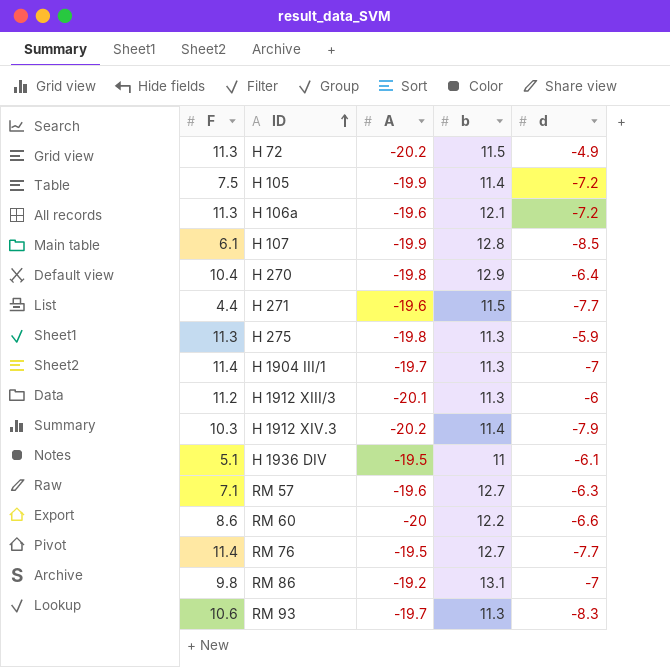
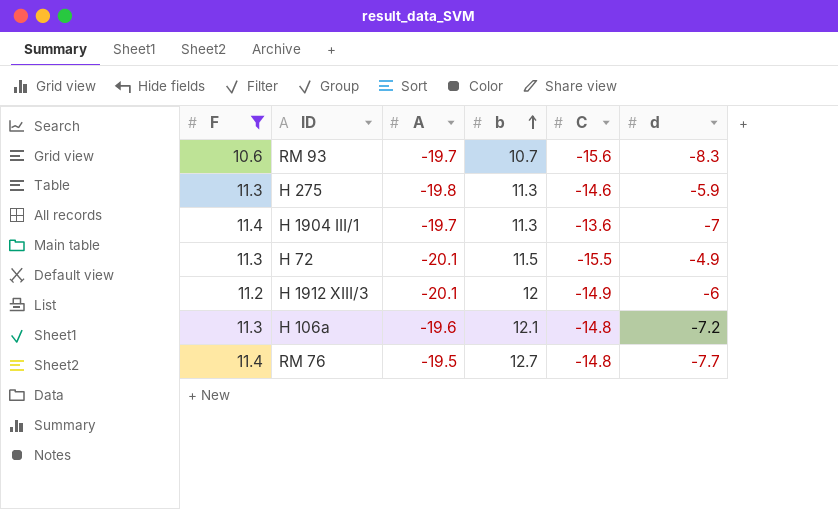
filter: none -> F >= 10.6
row order: ID ascending -> b ascending
column C | position: none -> 5
RM 93 | b: 11.3 -> 10.7
H 72 | A: -20.2 -> -20.1
H 1912 XIII/3 | b: 11.3 -> 12

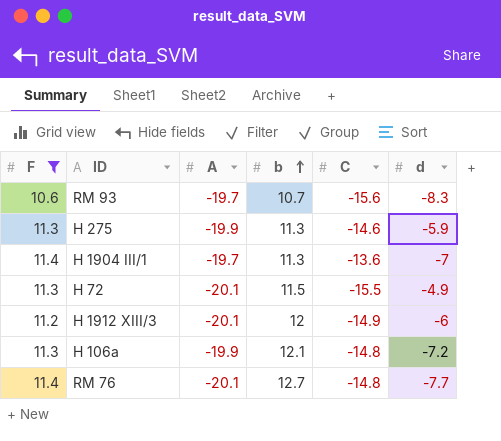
H 275 | A: -19.8 -> -19.9
H 106a | A: -19.6 -> -19.9
RM 76 | A: -19.5 -> -20.1

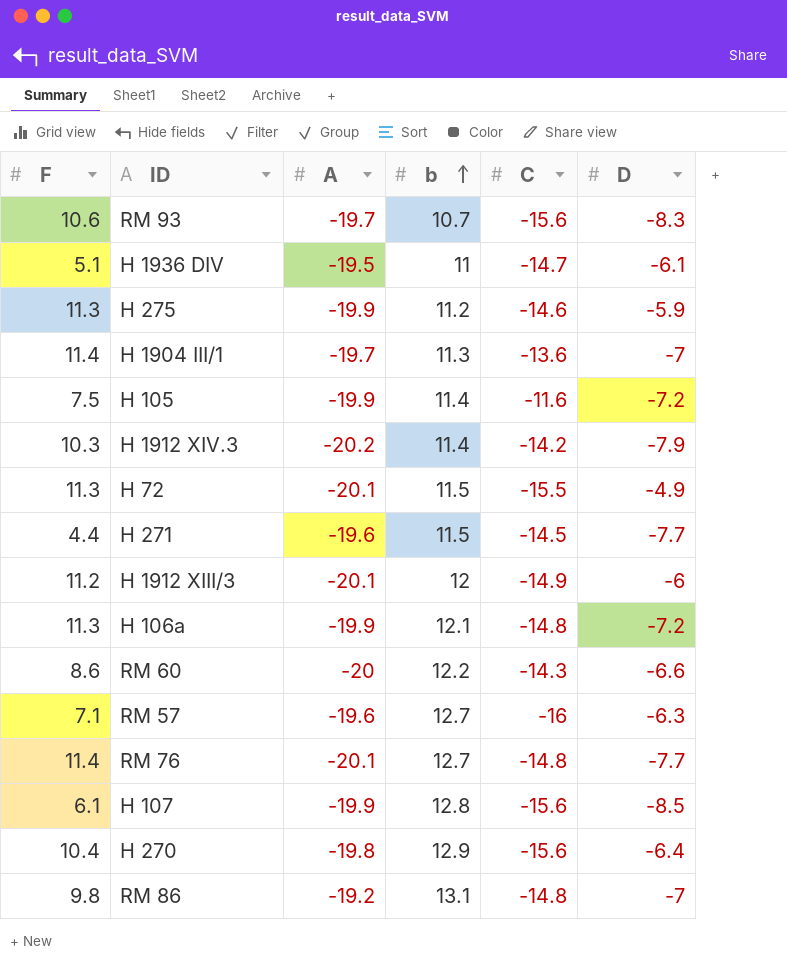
filter: F >= 10.6 -> none
column name: d -> D
H 275 | b: 11.3 -> 11.2

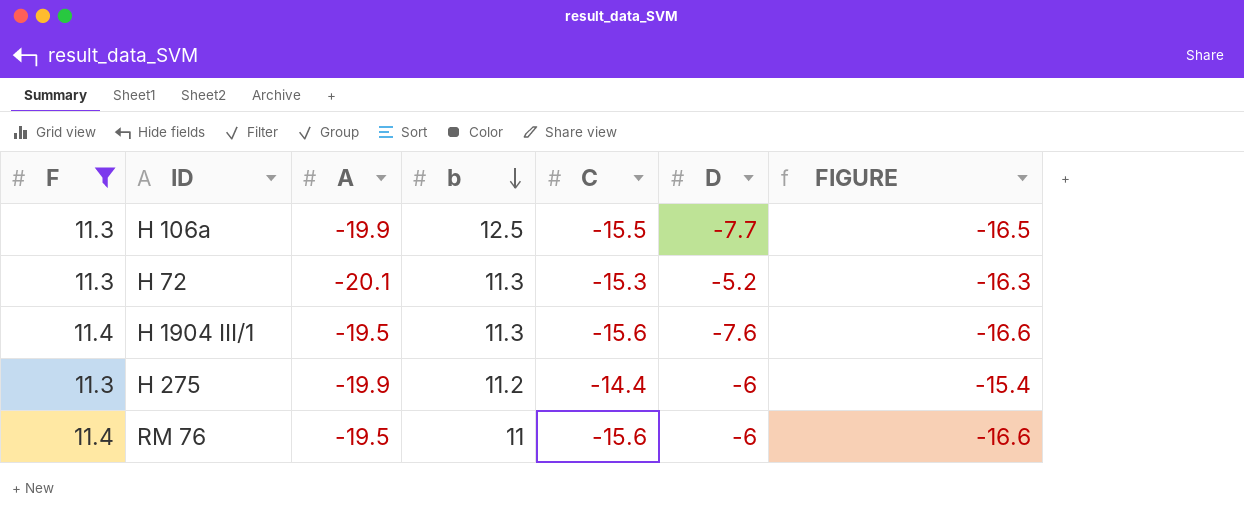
filter: none -> F >= 11.3
row order: b ascending -> b descending
column FIGURE | formula: none -> [C] - 1
H 106a | b: 12.1 -> 12.5
H 106a | C: -14.8 -> -15.5
H 106a | D: -7.2 -> -7.7
H 72 | b: 11.5 -> 11.3
H 72 | C: -15.5 -> -15.3
H 72 | D: -4.9 -> -5.2
H 1904 III/1 | A: -19.7 -> -19.5
H 1904 III/1 | C: -13.6 -> -15.6
H 1904 III/1 | D: -7 -> -7.6
H 275 | C: -14.6 -> -14.4
H 275 | D: -5.9 -> -6
RM 76 | A: -20.1 -> -19.5
RM 76 | b: 12.7 -> 11
RM 76 | C: -14.8 -> -15.6
RM 76 | D: -7.7 -> -6

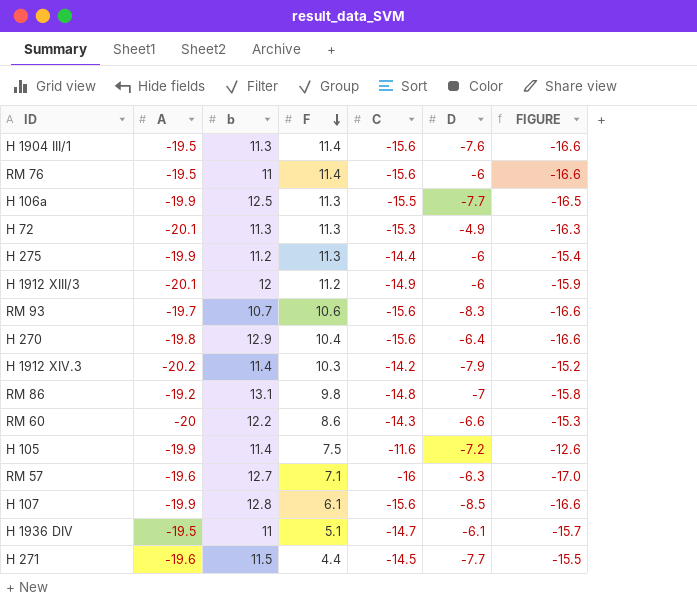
filter: F >= 11.3 -> none
row order: b descending -> F descending
column F | position: 1 -> 4
H 72 | D: -5.2 -> -4.9

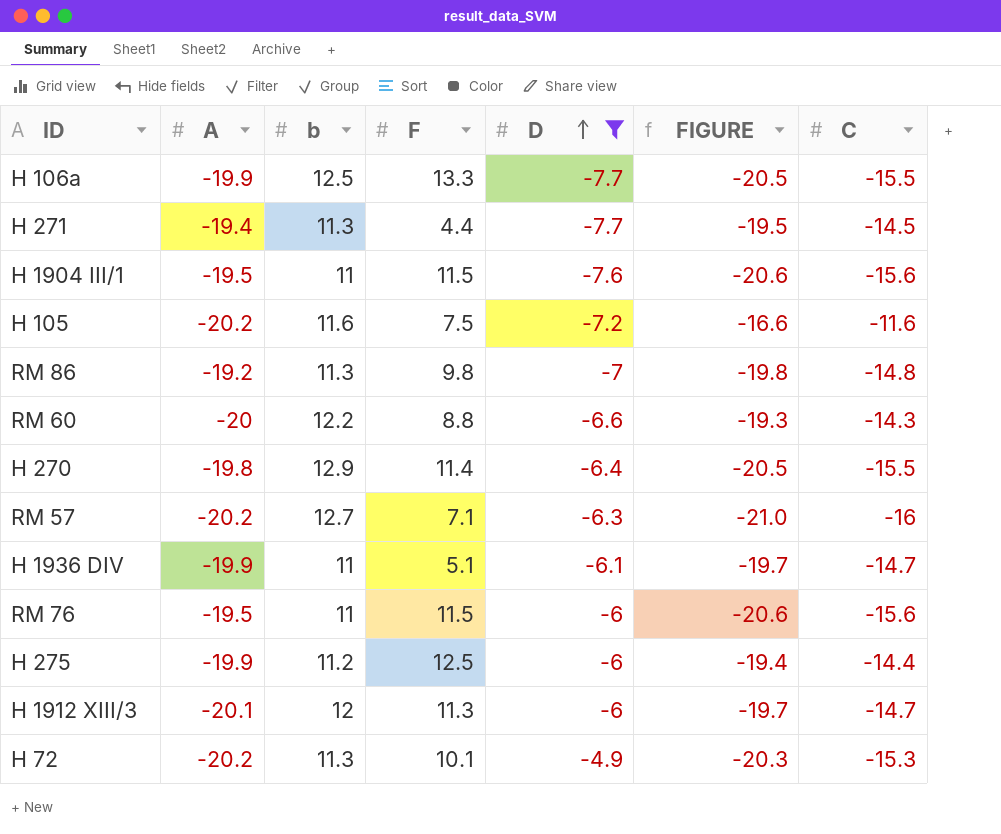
filter: none -> D >= -7.7
row order: F descending -> D ascending
column FIGURE | formula: [C] - 1 -> [C] - 5
column C | position: 5 -> 7
H 106a | F: 11.3 -> 13.3
H 271 | A: -19.6 -> -19.4
H 271 | b: 11.5 -> 11.3
H 1904 III/1 | b: 11.3 -> 11
H 1904 III/1 | F: 11.4 -> 11.5
H 105 | A: -19.9 -> -20.2
H 105 | b: 11.4 -> 11.6
RM 86 | b: 13.1 -> 11.3
RM 60 | F: 8.6 -> 8.8
H 270 | F: 10.4 -> 11.4
H 270 | C: -15.6 -> -15.5
RM 57 | A: -19.6 -> -20.2
H 1936 DIV | A: -19.5 -> -19.9
RM 76 | F: 11.4 -> 11.5
H 275 | F: 11.3 -> 12.5
H 1912 XIII/3 | F: 11.2 -> 11.3
H 1912 XIII/3 | C: -14.9 -> -14.7
H 72 | A: -20.1 -> -20.2
H 72 | F: 11.3 -> 10.1

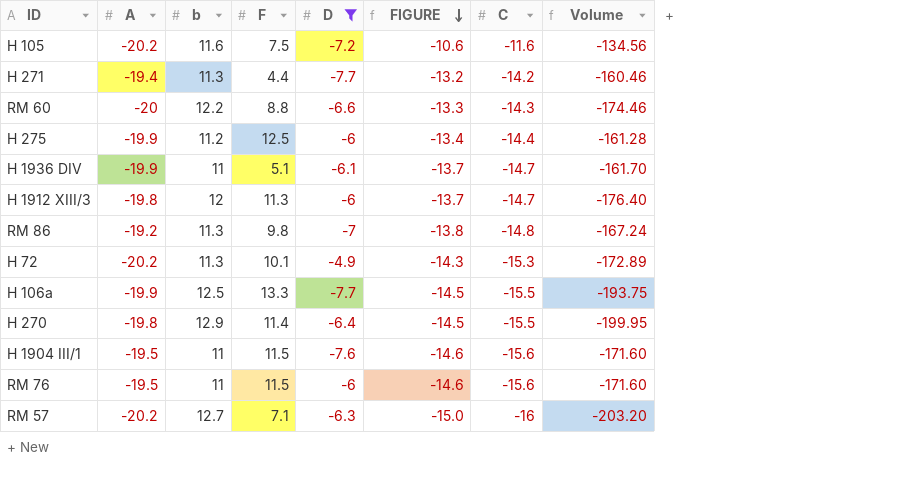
row order: D ascending -> FIGURE descending
column FIGURE | formula: [C] - 5 -> [C] + 1
column Volume | formula: none -> [b] * [C]
H 271 | C: -14.5 -> -14.2
H 1912 XIII/3 | A: -20.1 -> -19.8

